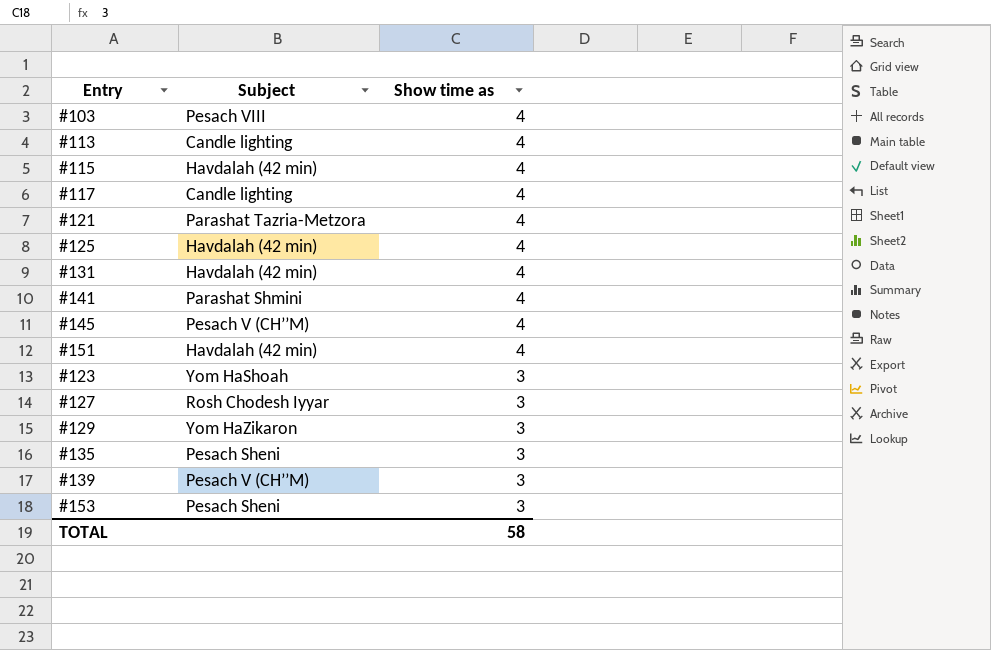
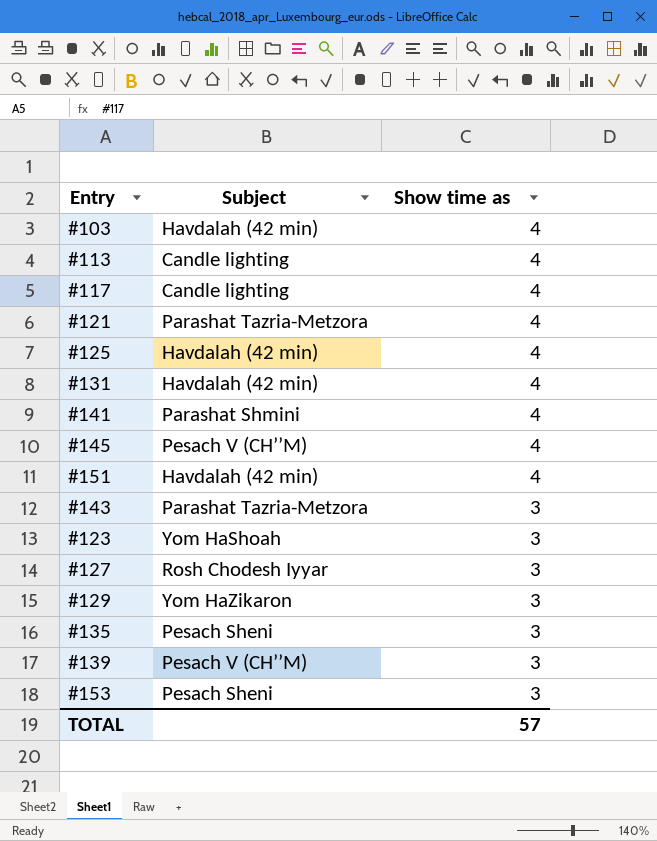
row #115: Havdalah (42 min) | 4 -> none
#103 | Subject: Pesach VIII -> Havdalah (42 min)
row #143: none -> Parashat Tazria-Metzora | 3
TOTAL | Show time as: 58 -> 57

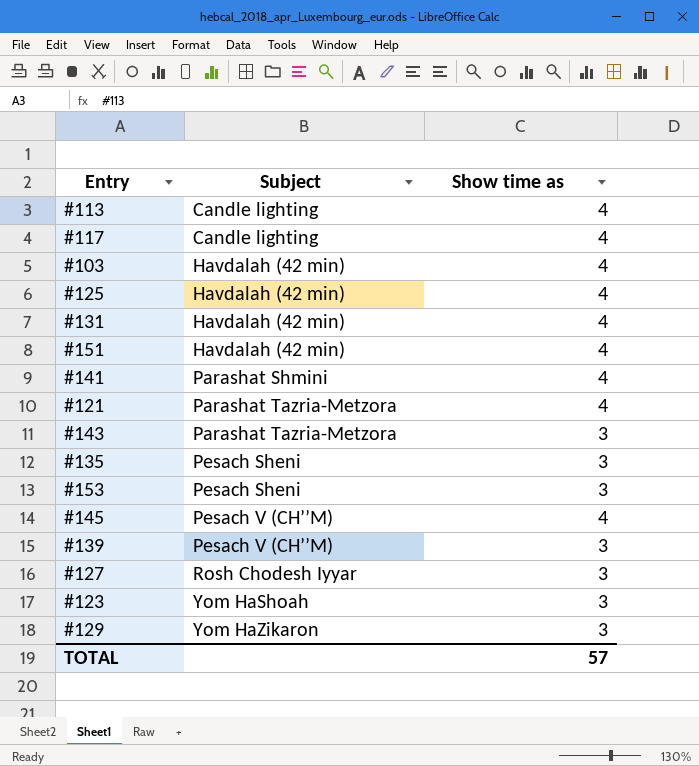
row order: Show time as descending -> Subject ascending

